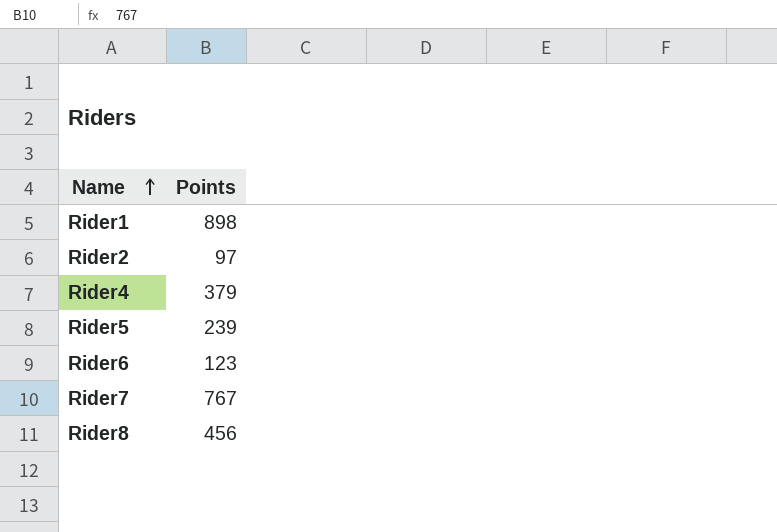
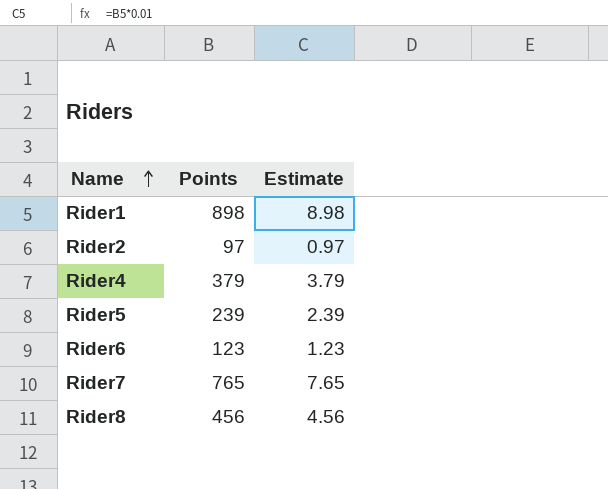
column Estimate | formula: none -> [Points] * 0.01
Rider7 | Points: 767 -> 765

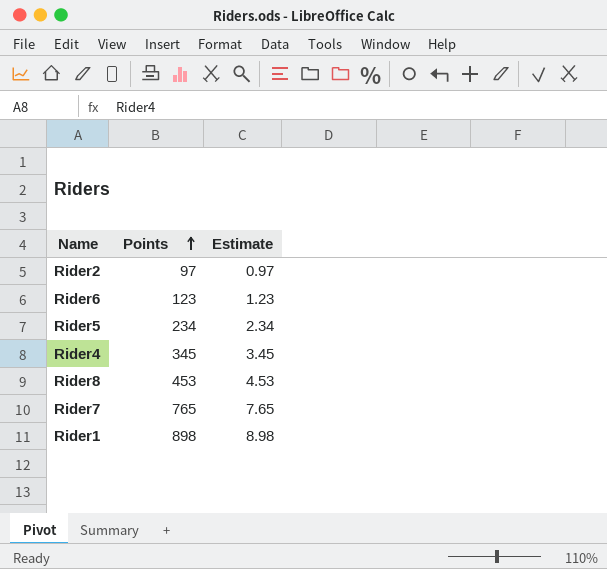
row order: Name ascending -> Points ascending
Rider5 | Points: 239 -> 234
Rider5 | Estimate: 2.39 -> 2.34
Rider4 | Points: 379 -> 345
Rider4 | Estimate: 3.79 -> 3.45
Rider8 | Points: 456 -> 453
Rider8 | Estimate: 4.56 -> 4.53

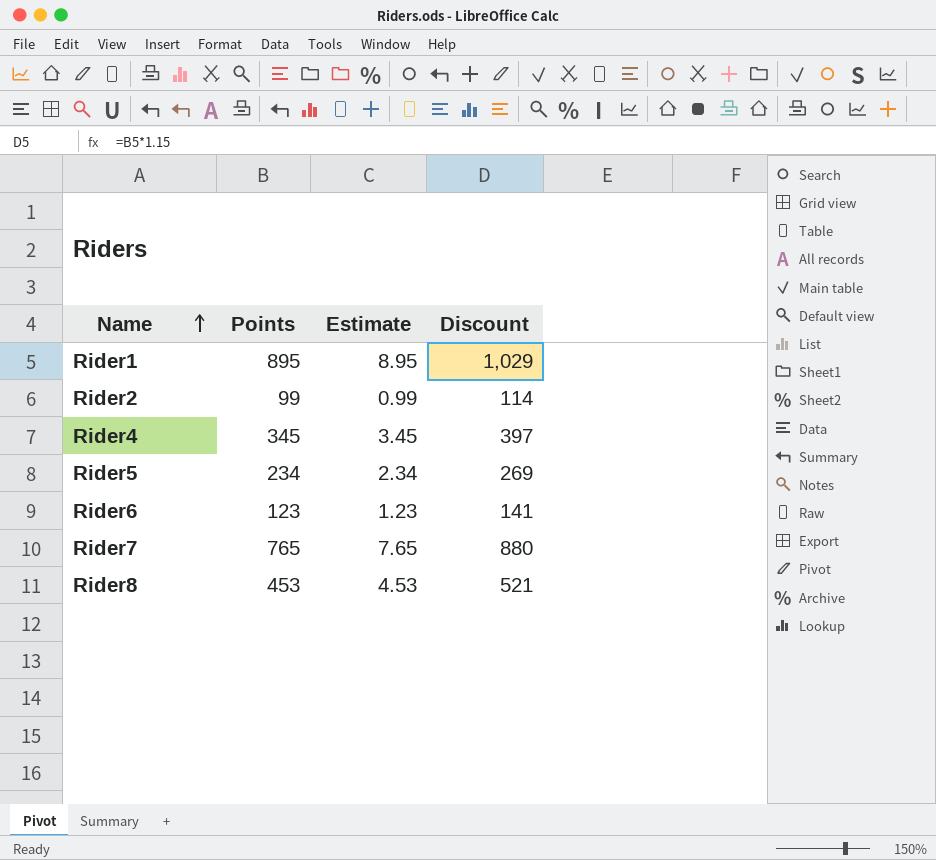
row order: Points ascending -> Name ascending
column Discount | formula: none -> [Points] * 1.15
Rider1 | Points: 898 -> 895
Rider1 | Estimate: 8.98 -> 8.95
Rider2 | Points: 97 -> 99
Rider2 | Estimate: 0.97 -> 0.99

